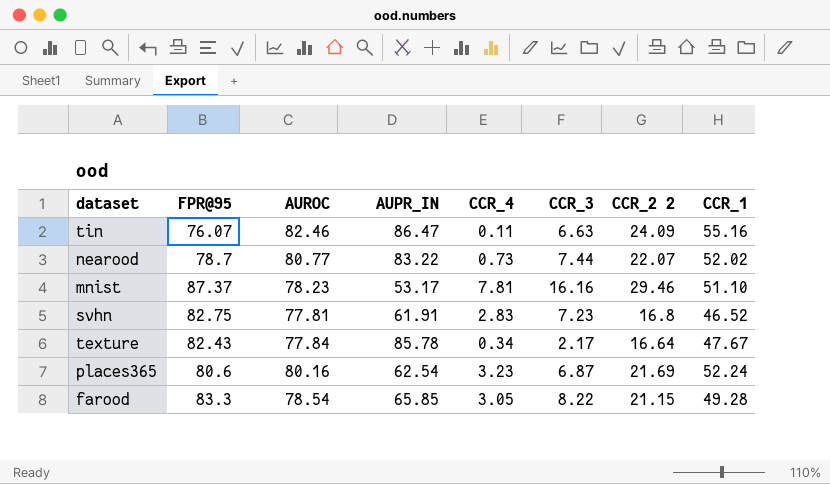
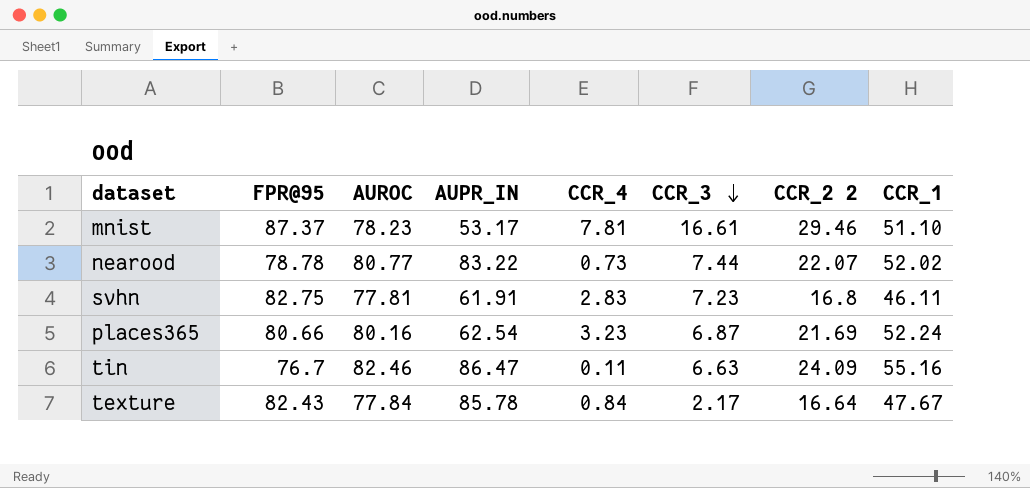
row order: none -> CCR_3 descending
row farood: 83.3 | 78.54 | 65.85 | 3.05 | 8.22 | 21.15 | 49.28 -> none
mnist | CCR_3: 16.16 -> 16.61
nearood | FPR@95: 78.7 -> 78.78
svhn | CCR_1: 46.52 -> 46.11
places365 | FPR@95: 80.6 -> 80.66
tin | FPR@95: 76.07 -> 76.7
texture | CCR_4: 0.34 -> 0.84

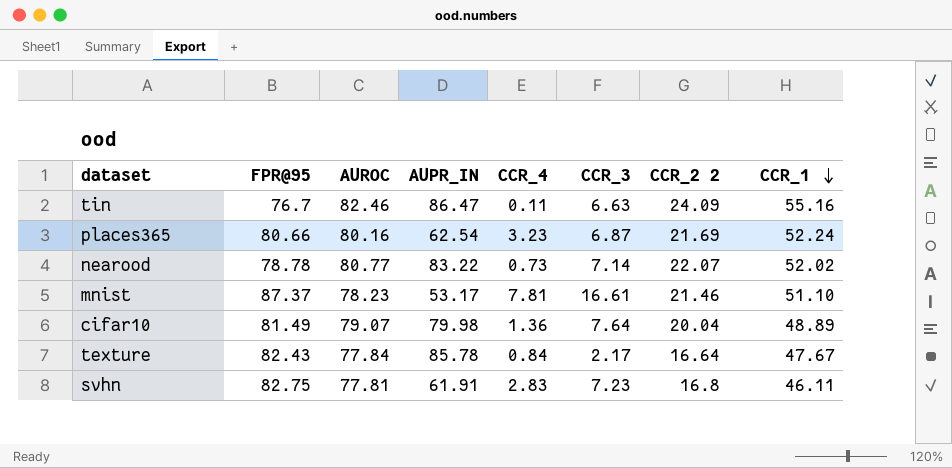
row order: CCR_3 descending -> CCR_1 descending
nearood | CCR_3: 7.44 -> 7.14
mnist | CCR_2 2: 29.46 -> 21.46
row cifar10: none -> 81.49 | 79.07 | 79.98 | 1.36 | 7.64 | 20.04 | 48.89

